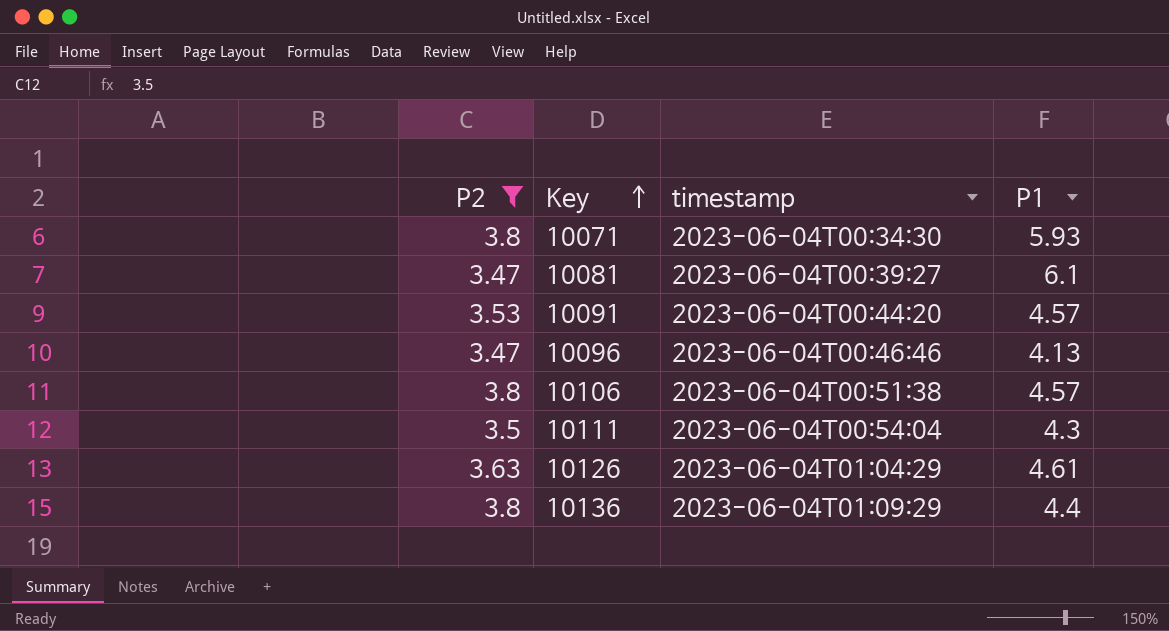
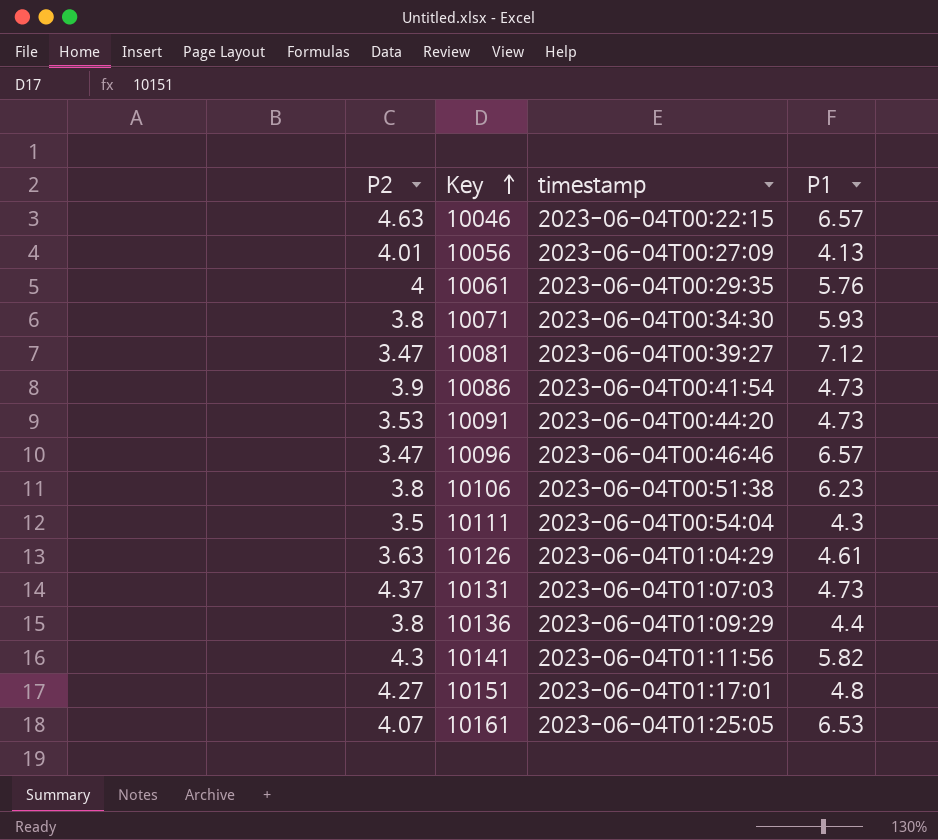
filter: P2 <= 3.8 -> none
10081 | P1: 6.1 -> 7.12
10091 | P1: 4.57 -> 4.73
10096 | P1: 4.13 -> 6.57
10106 | P1: 4.57 -> 6.23

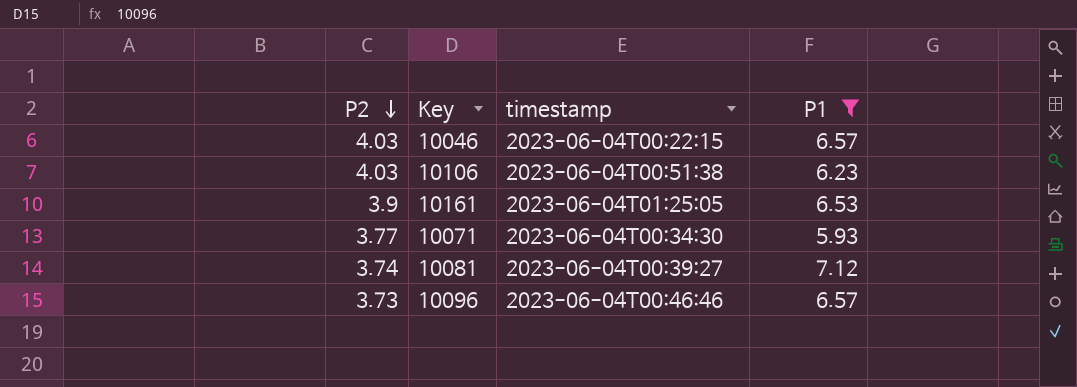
filter: none -> P1 >= 5.93
row order: Key ascending -> P2 descending
10046 | P2: 4.63 -> 4.03
10106 | P2: 3.8 -> 4.03
10161 | P2: 4.07 -> 3.9
10071 | P2: 3.8 -> 3.77
10081 | P2: 3.47 -> 3.74
10096 | P2: 3.47 -> 3.73

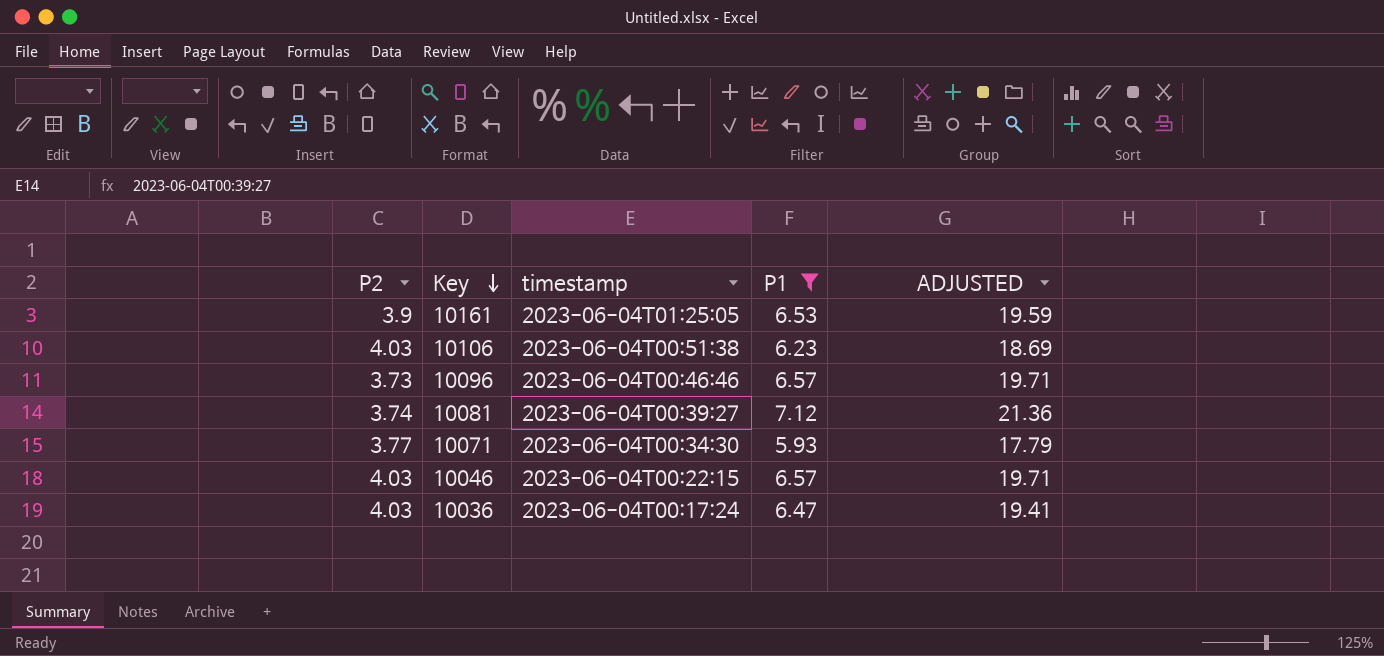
row order: P2 descending -> Key descending
column ADJUSTED | formula: none -> [P1] * 3
row 10036: none -> 4.03 | 2023-06-04T00:17:24 | 6.47 | 19.41

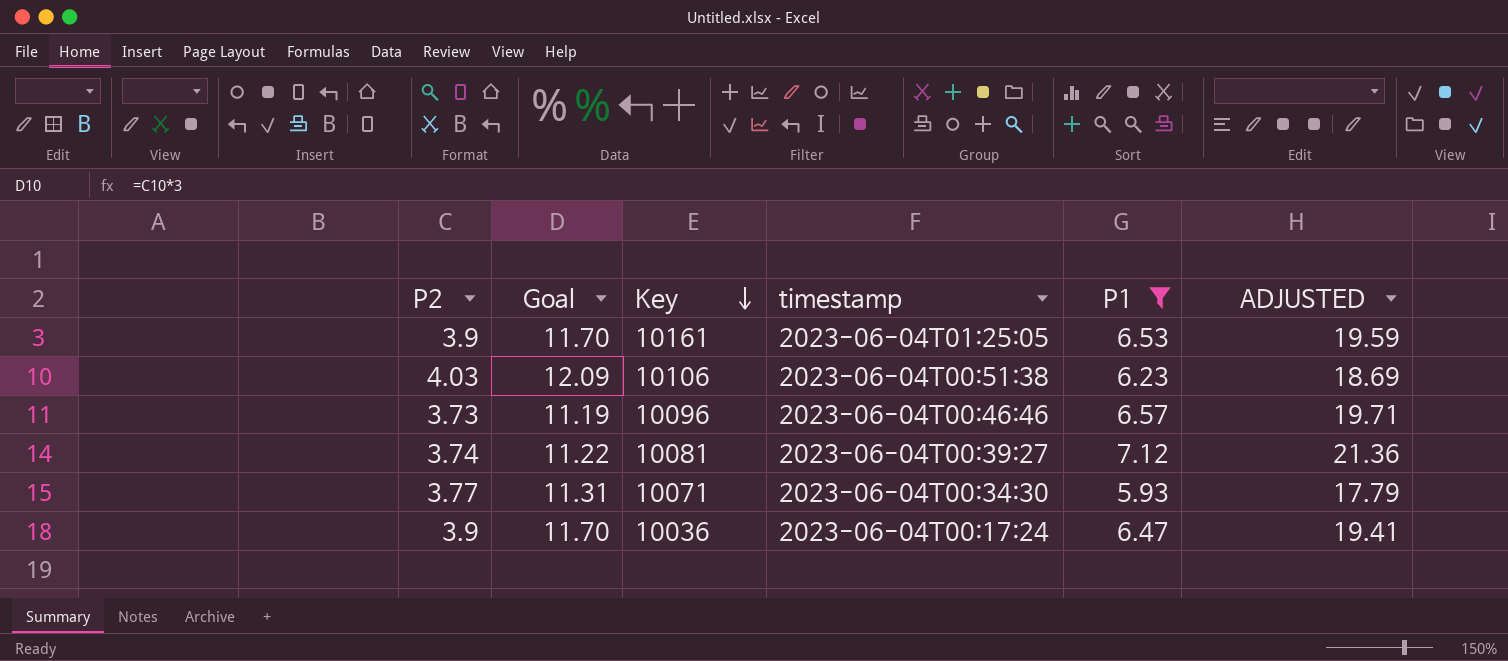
column Goal | formula: none -> [P2] * 3
row 10046: 4.03 | 2023-06-04T00:22:15 | 6.57 | 19.71 -> none
10036 | P2: 4.03 -> 3.9

